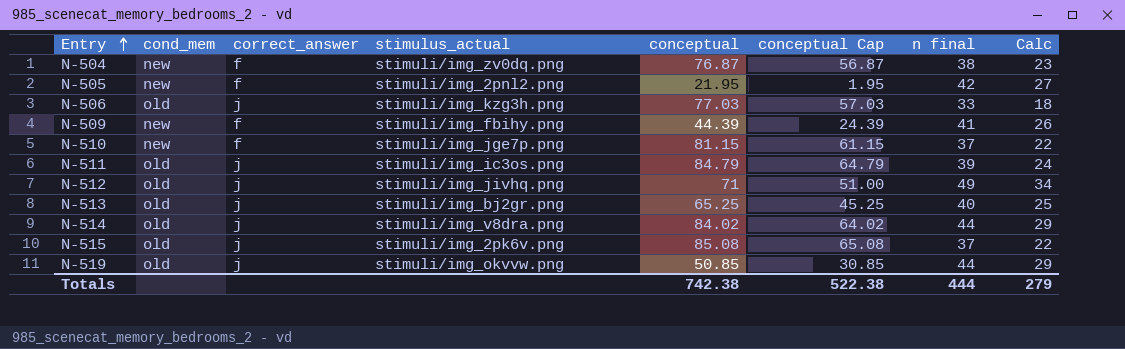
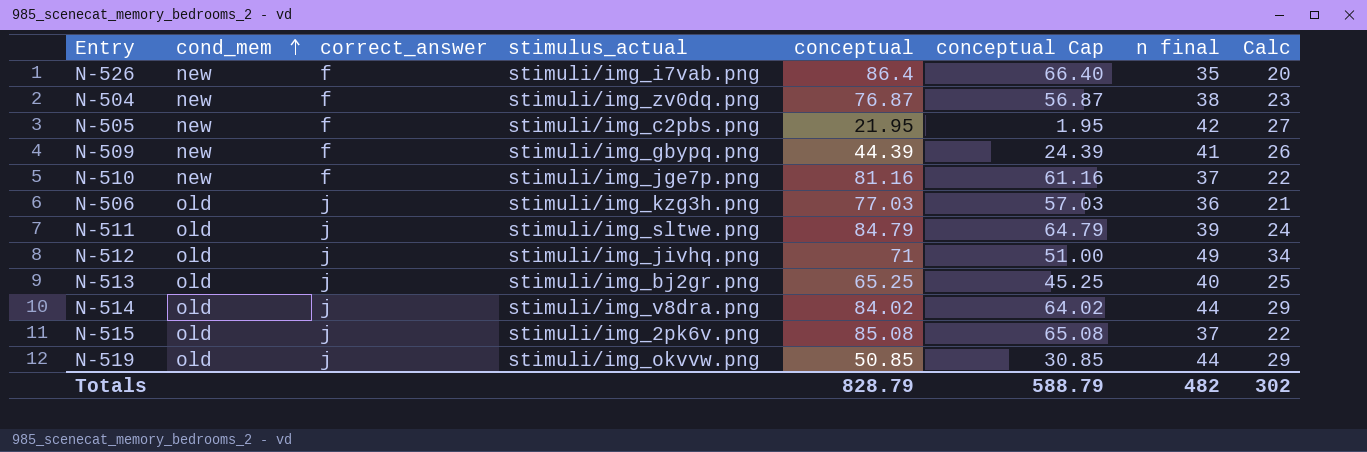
row order: Entry ascending -> cond_mem ascending
row N-526: none -> new | f | stimuli/img_i7vab.png | 86.4 | 66.40 | 35 | 20
N-505 | stimulus_actual: stimuli/img_2pnl2.png -> stimuli/img_c2pbs.png
N-509 | stimulus_actual: stimuli/img_fbihy.png -> stimuli/img_gbypq.png
N-510 | conceptual: 81.15 -> 81.16
N-510 | conceptual Cap: 61.15 -> 61.16
N-506 | n final: 33 -> 36
N-506 | Calc: 18 -> 21
N-511 | stimulus_actual: stimuli/img_ic3os.png -> stimuli/img_sltwe.png
Totals | conceptual: 742.38 -> 828.79
Totals | conceptual Cap: 522.38 -> 588.79
Totals | n final: 444 -> 482
Totals | Calc: 279 -> 302

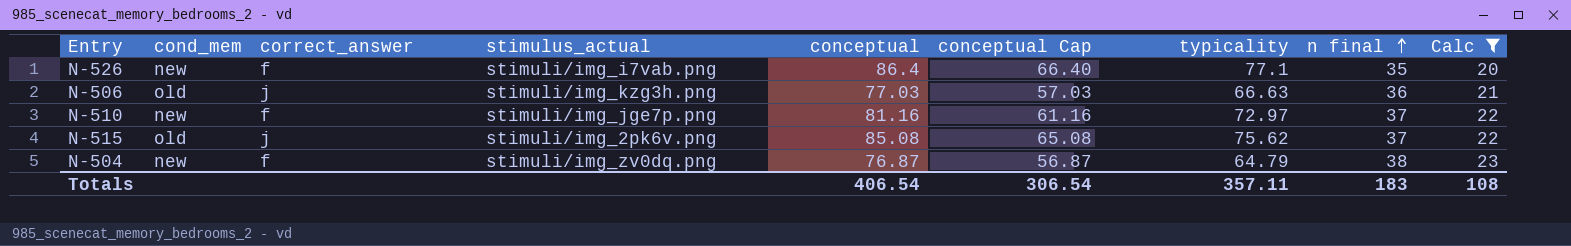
filter: none -> Calc <= 23
row order: cond_mem ascending -> n final ascending
column typicality | position: none -> 7
Totals | conceptual: 828.79 -> 406.54
Totals | conceptual Cap: 588.79 -> 306.54
Totals | n final: 482 -> 183
Totals | Calc: 302 -> 108

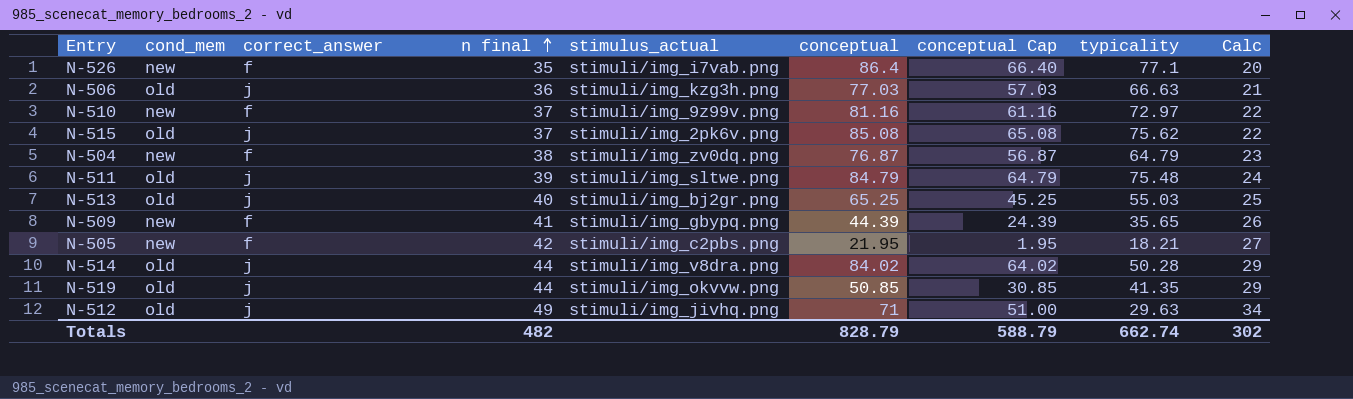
filter: Calc <= 23 -> none
column n final | position: 8 -> 4
N-510 | stimulus_actual: stimuli/img_jge7p.png -> stimuli/img_9z99v.png
Totals | n final: 183 -> 482
Totals | conceptual: 406.54 -> 828.79
Totals | conceptual Cap: 306.54 -> 588.79
Totals | typicality: 357.11 -> 662.74
Totals | Calc: 108 -> 302

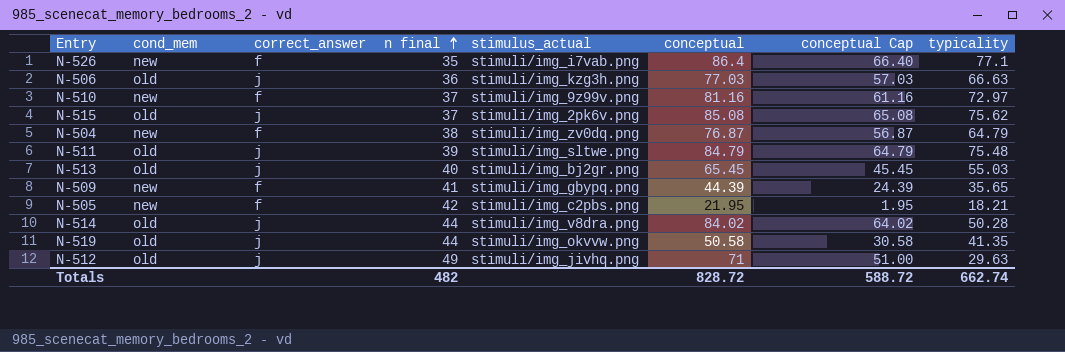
column Calc | formula: [n final] - 15 -> none
N-513 | conceptual: 65.25 -> 65.45
N-513 | conceptual Cap: 45.25 -> 45.45
N-519 | conceptual: 50.85 -> 50.58
N-519 | conceptual Cap: 30.85 -> 30.58
Totals | conceptual: 828.79 -> 828.72
Totals | conceptual Cap: 588.79 -> 588.72

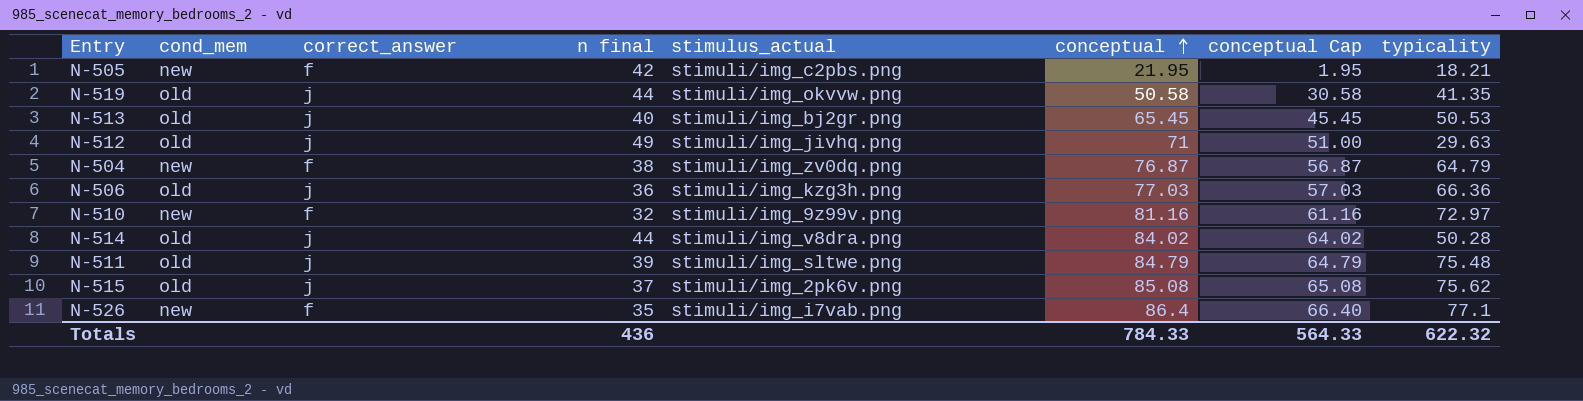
row order: n final ascending -> conceptual ascending
row N-509: new | f | 41 | stimuli/img_gbypq.png | 44.39 | 24.39 | 35.65 -> none
N-513 | typicality: 55.03 -> 50.53
N-506 | typicality: 66.63 -> 66.36
N-510 | n final: 37 -> 32
Totals | n final: 482 -> 436
Totals | conceptual: 828.72 -> 784.33
Totals | conceptual Cap: 588.72 -> 564.33
Totals | typicality: 662.74 -> 622.32

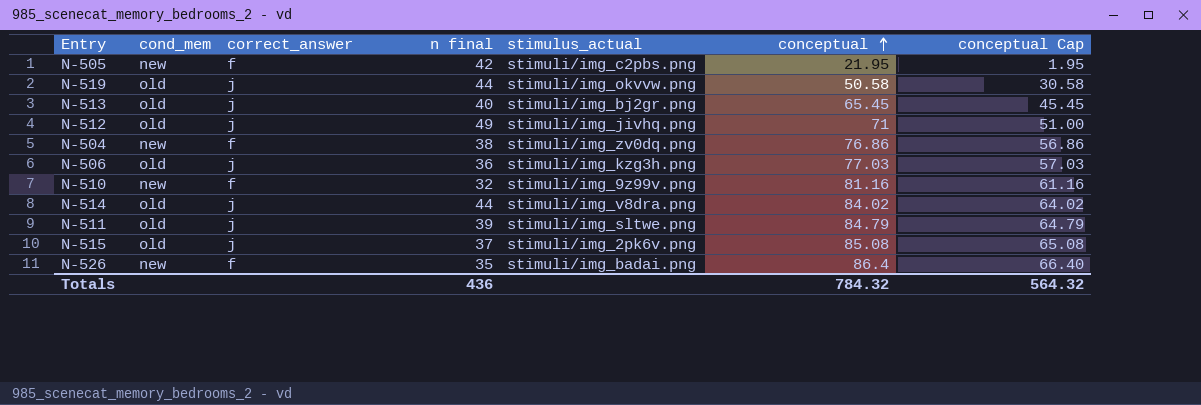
column typicality | position: 8 -> none
N-504 | conceptual: 76.87 -> 76.86
N-504 | conceptual Cap: 56.87 -> 56.86
N-526 | stimulus_actual: stimuli/img_i7vab.png -> stimuli/img_badai.png
Totals | conceptual: 784.33 -> 784.32
Totals | conceptual Cap: 564.33 -> 564.32

